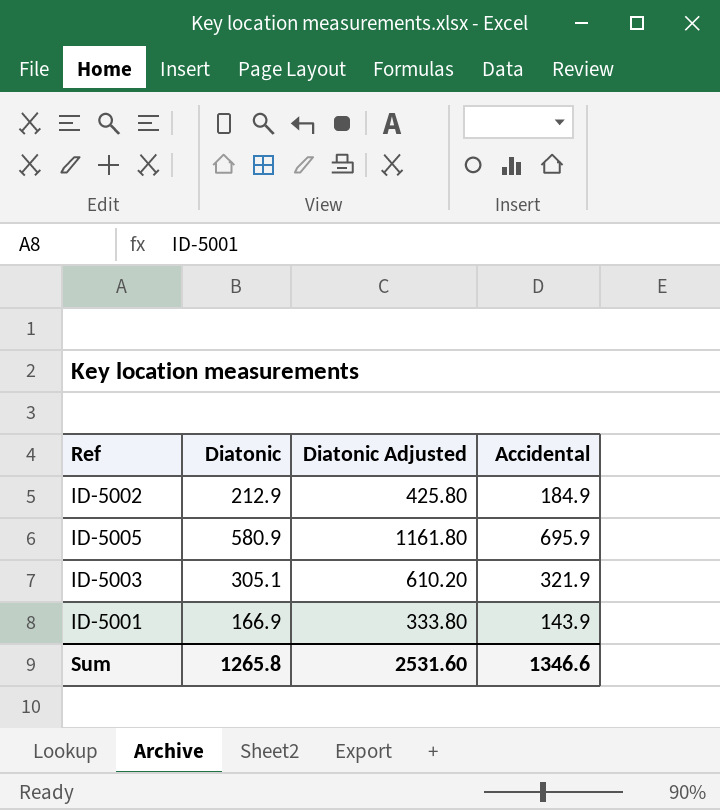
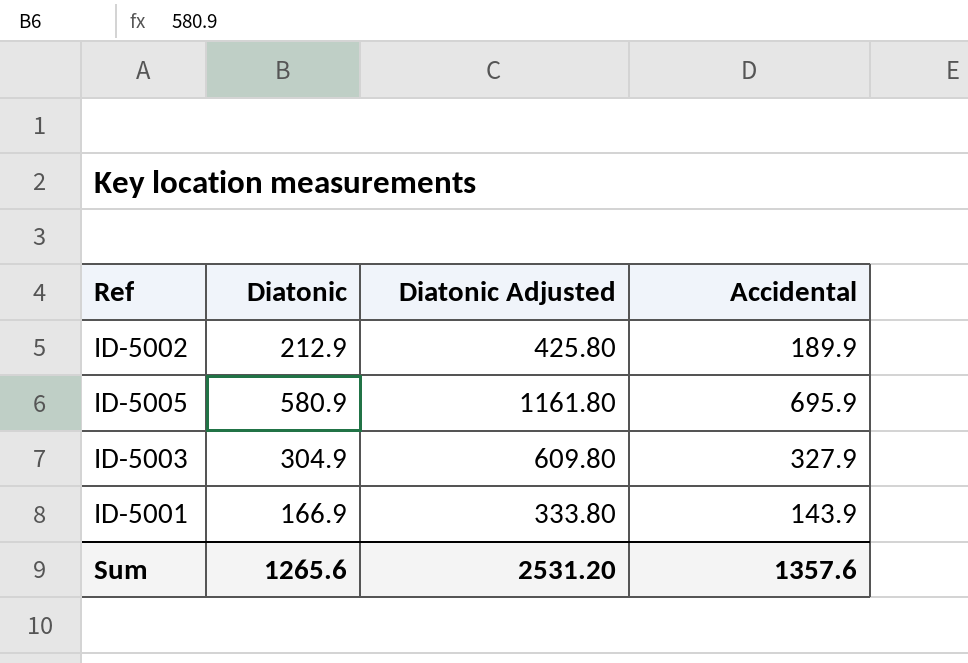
ID-5002 | Accidental: 184.9 -> 189.9
ID-5003 | Diatonic: 305.1 -> 304.9
ID-5003 | Diatonic Adjusted: 610.20 -> 609.80
ID-5003 | Accidental: 321.9 -> 327.9
Sum | Diatonic: 1265.8 -> 1265.6
Sum | Diatonic Adjusted: 2531.60 -> 2531.20
Sum | Accidental: 1346.6 -> 1357.6

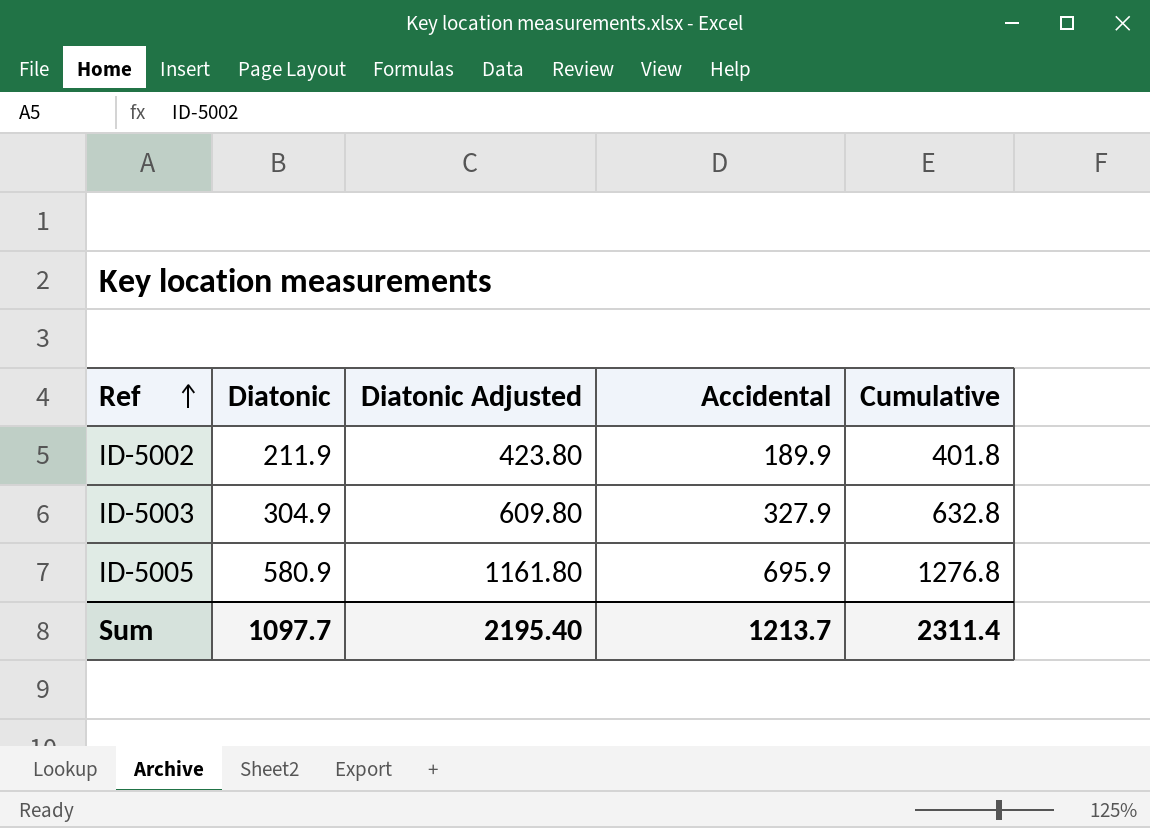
row order: none -> Ref ascending
column Cumulative | formula: none -> [Diatonic] + [Accidental]
row ID-5001: 166.9 | 333.80 | 143.9 -> none
ID-5002 | Diatonic: 212.9 -> 211.9
ID-5002 | Diatonic Adjusted: 425.80 -> 423.80
Sum | Diatonic: 1265.6 -> 1097.7
Sum | Diatonic Adjusted: 2531.20 -> 2195.40
Sum | Accidental: 1357.6 -> 1213.7

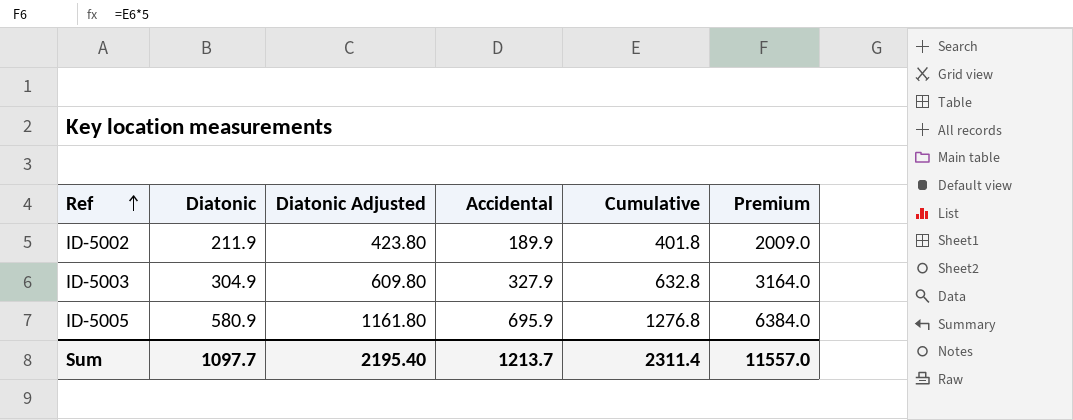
column Premium | formula: none -> [Cumulative] * 5

